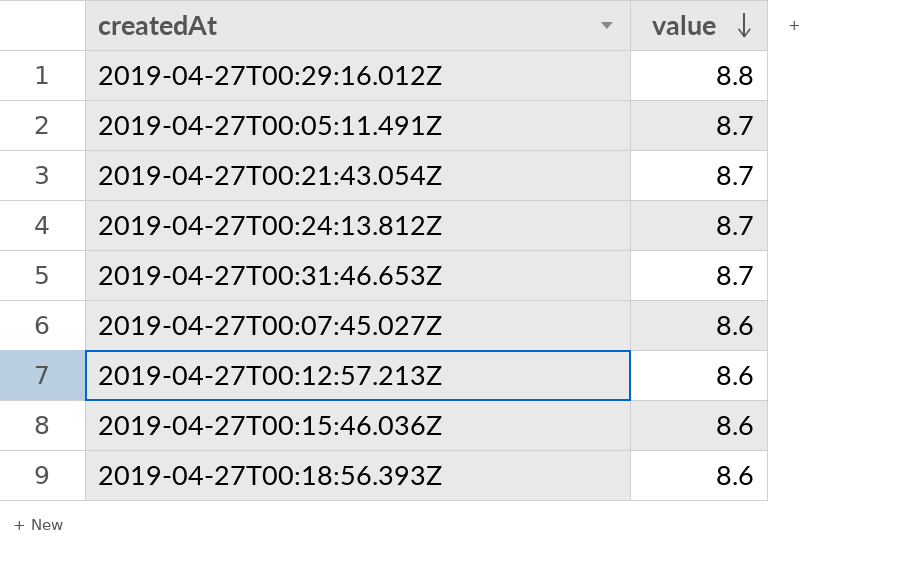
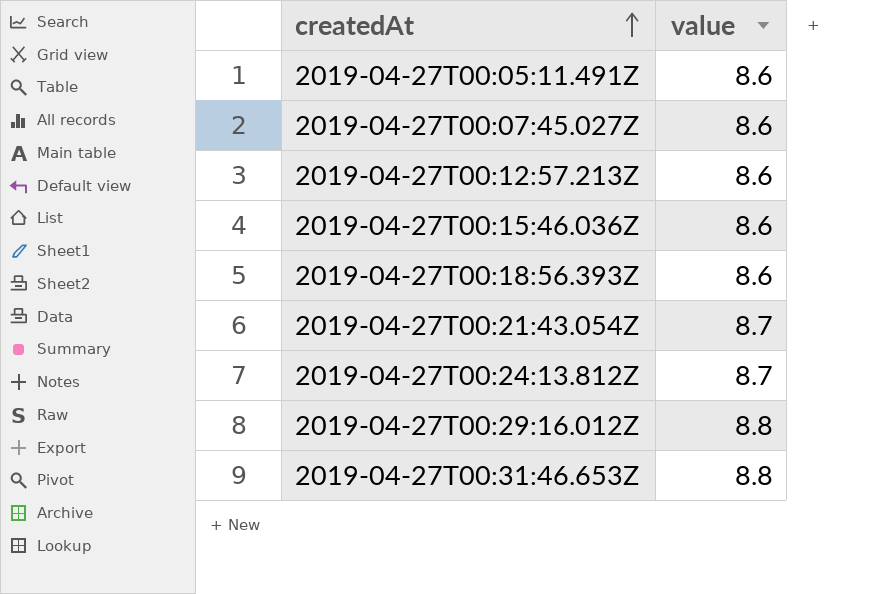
row order: value descending -> createdAt ascending
2019-04-27T00:05:11.491Z | value: 8.7 -> 8.6
2019-04-27T00:31:46.653Z | value: 8.7 -> 8.8

